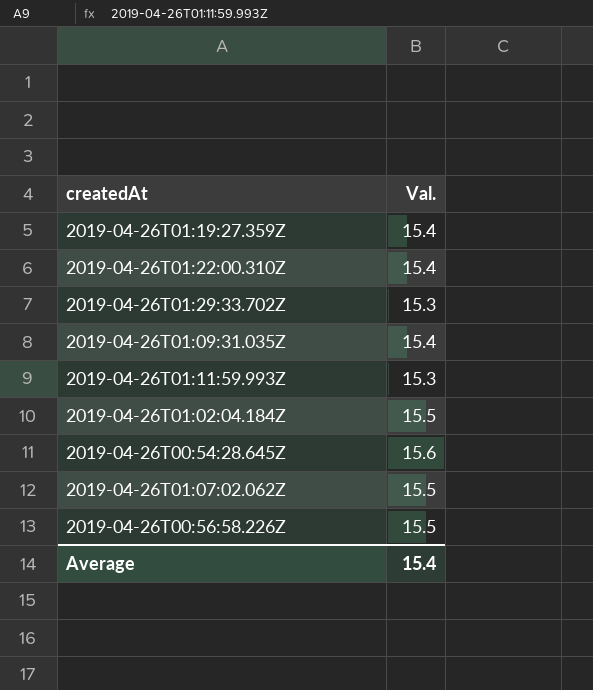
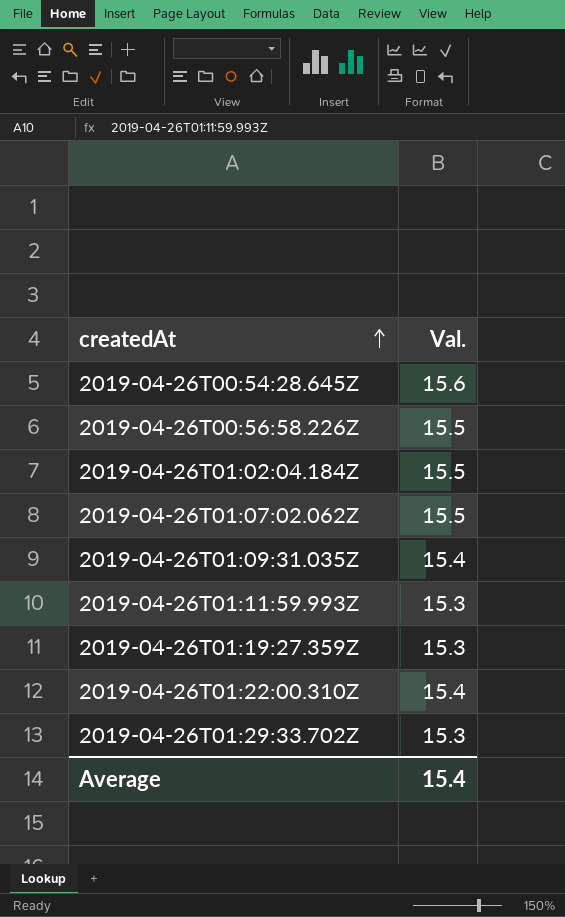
row order: none -> createdAt ascending
2019-04-26T01:19:27.359Z | Val.: 15.4 -> 15.3

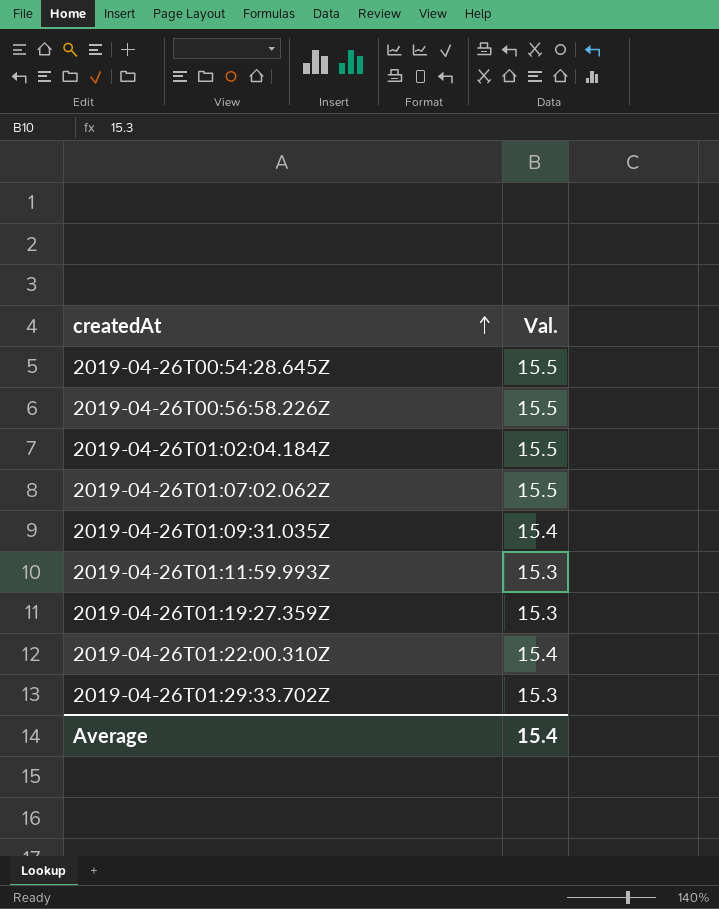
2019-04-26T00:54:28.645Z | Val.: 15.6 -> 15.5

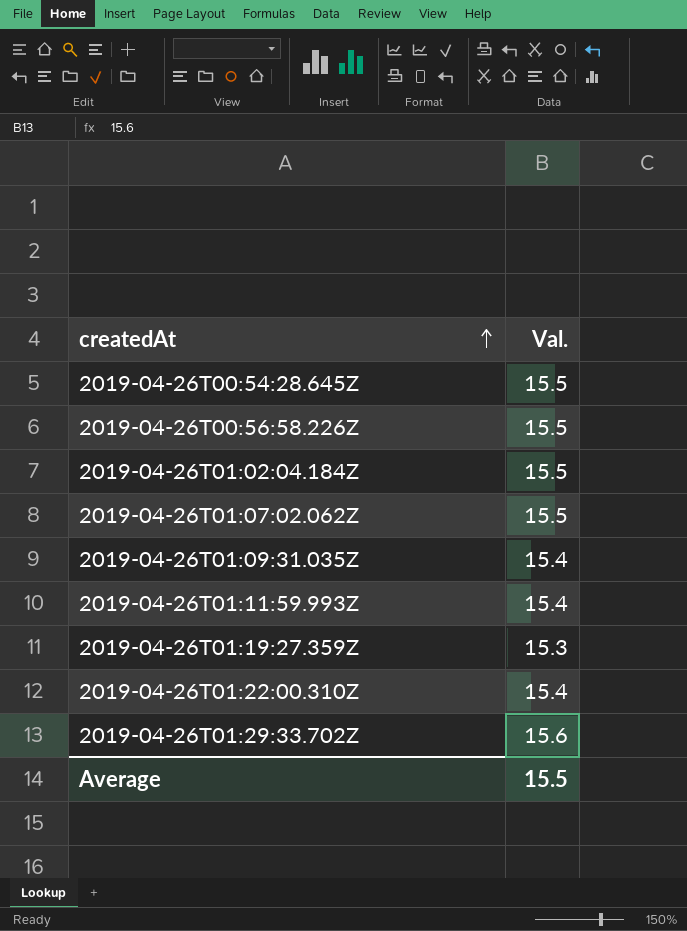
2019-04-26T01:11:59.993Z | Val.: 15.3 -> 15.4
2019-04-26T01:29:33.702Z | Val.: 15.3 -> 15.6
Average | Val.: 15.4 -> 15.5

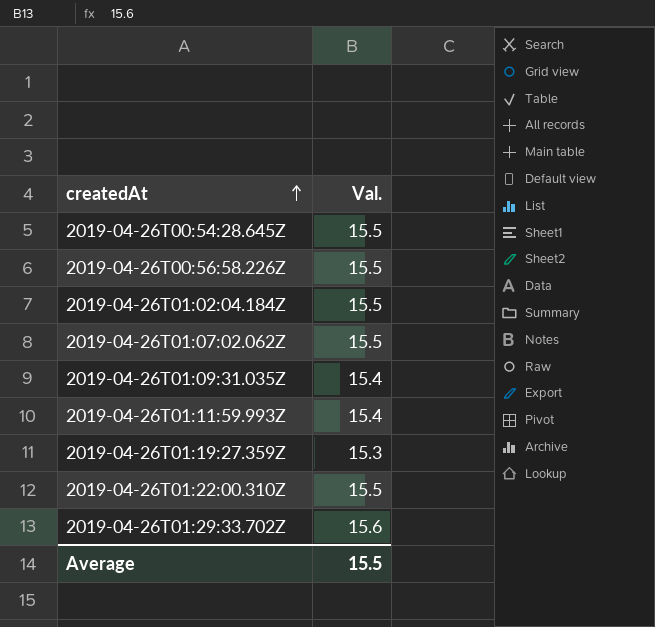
2019-04-26T01:22:00.310Z | Val.: 15.4 -> 15.5

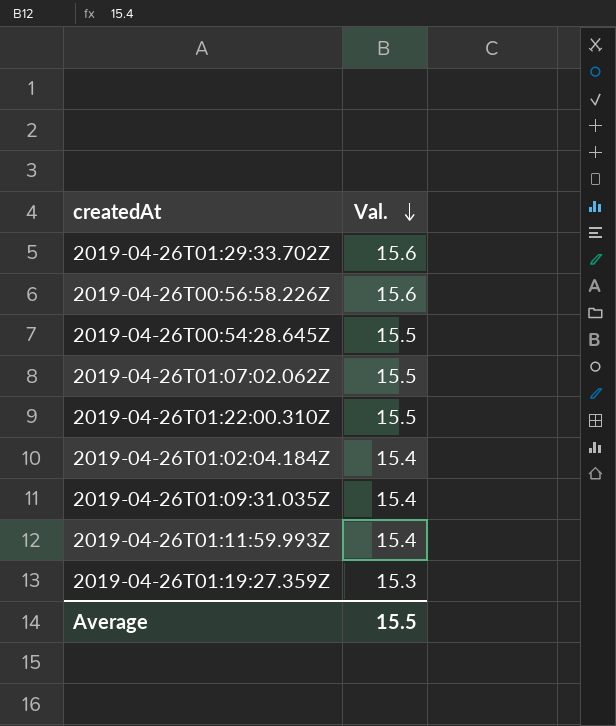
row order: createdAt ascending -> Val. descending
2019-04-26T00:56:58.226Z | Val.: 15.5 -> 15.6
2019-04-26T01:02:04.184Z | Val.: 15.5 -> 15.4

